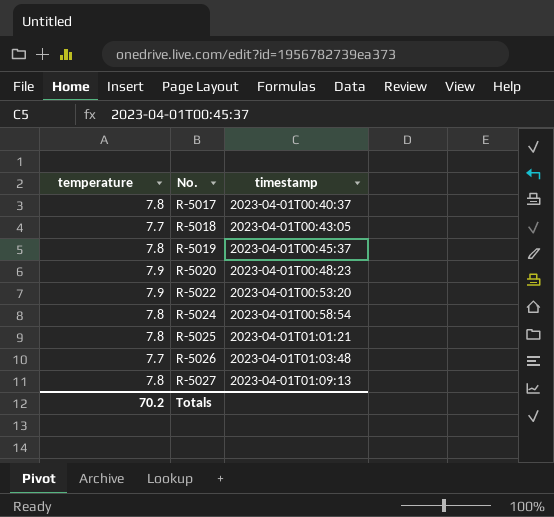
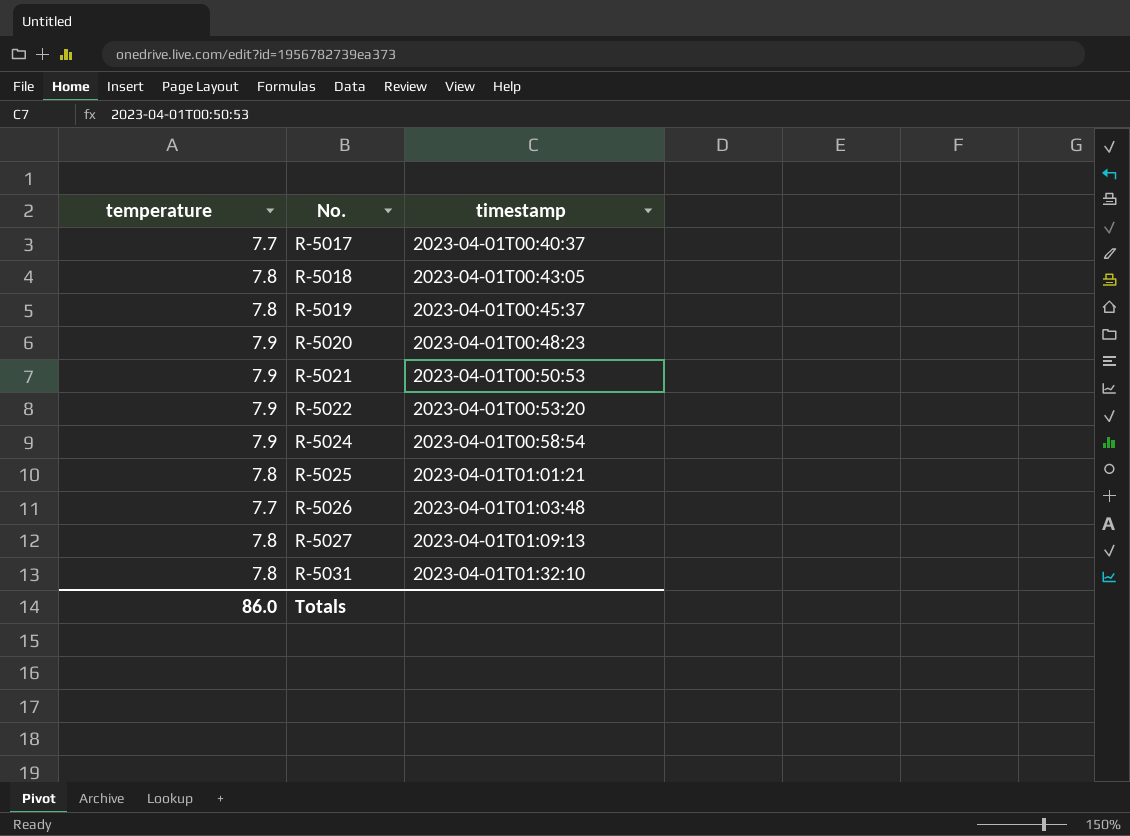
R-5017 | temperature: 7.8 -> 7.7
R-5018 | temperature: 7.7 -> 7.8
row R-5021: none -> 7.9 | 2023-04-01T00:50:53
R-5024 | temperature: 7.8 -> 7.9
row R-5031: none -> 7.8 | 2023-04-01T01:32:10
Totals | temperature: 70.2 -> 86.0

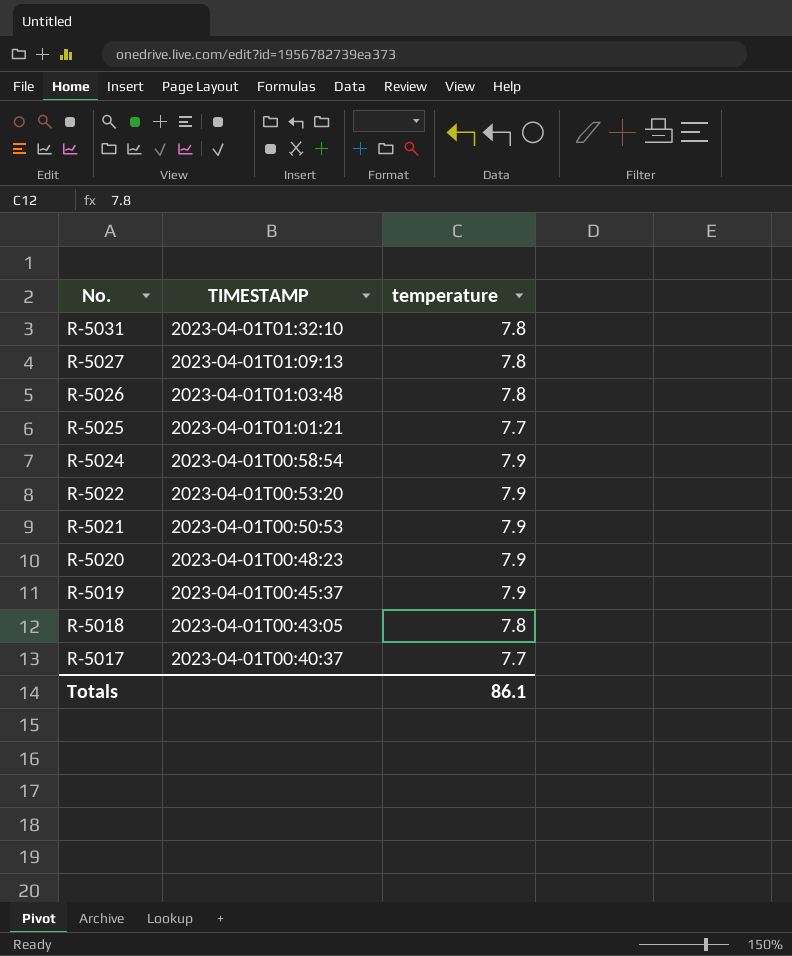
row order: No. ascending -> No. descending
column name: timestamp -> TIMESTAMP
column temperature | position: 1 -> 3
R-5026 | temperature: 7.7 -> 7.8
R-5025 | temperature: 7.8 -> 7.7
R-5019 | temperature: 7.8 -> 7.9
Totals | temperature: 86.0 -> 86.1

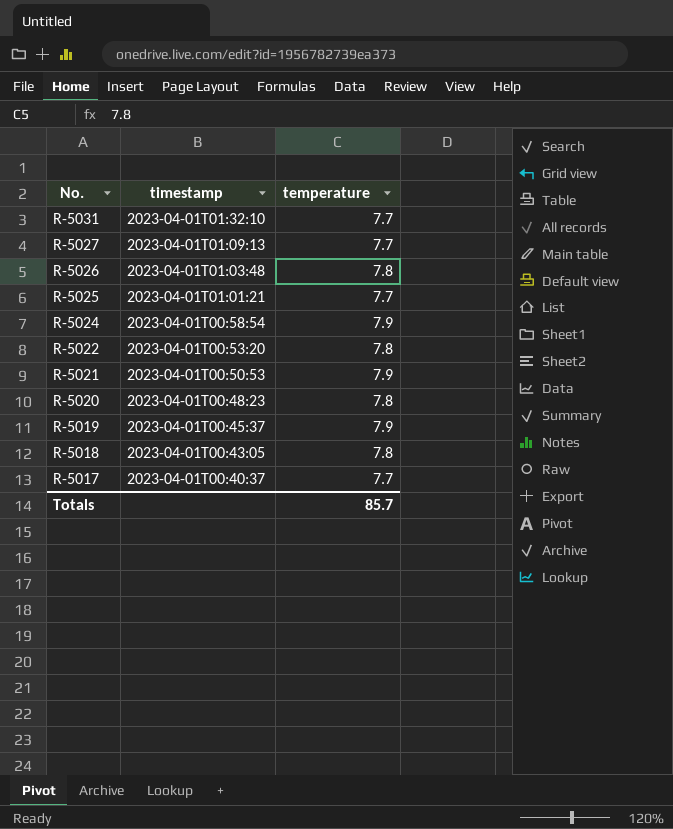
column name: TIMESTAMP -> timestamp
R-5031 | temperature: 7.8 -> 7.7
R-5027 | temperature: 7.8 -> 7.7
R-5022 | temperature: 7.9 -> 7.8
R-5020 | temperature: 7.9 -> 7.8
Totals | temperature: 86.1 -> 85.7

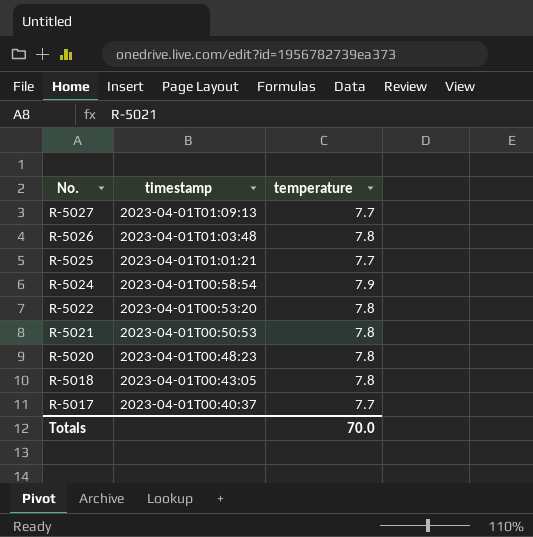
row R-5031: 2023-04-01T01:32:10 | 7.7 -> none
row R-5019: 2023-04-01T00:45:37 | 7.9 -> none
R-5021 | temperature: 7.9 -> 7.8
Totals | temperature: 85.7 -> 70.0

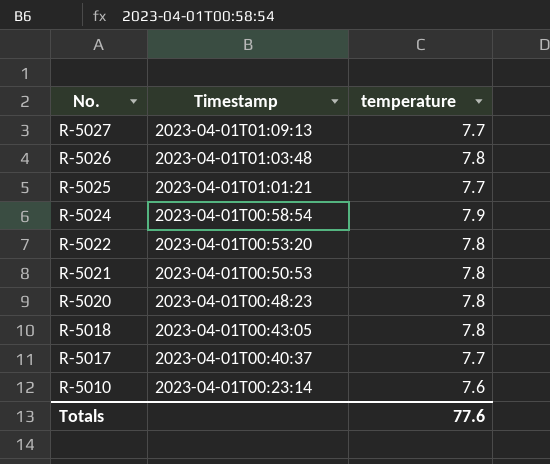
column name: timestamp -> Timestamp
row R-5010: none -> 2023-04-01T00:23:14 | 7.6
Totals | temperature: 70.0 -> 77.6

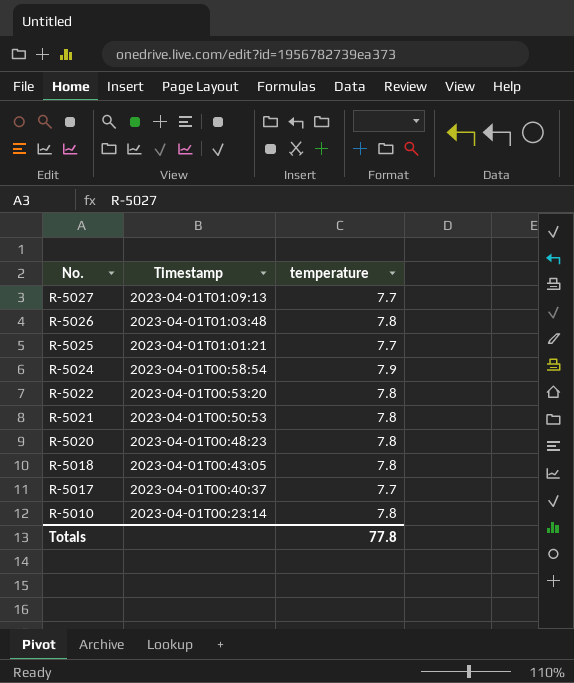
R-5010 | temperature: 7.6 -> 7.8
Totals | temperature: 77.6 -> 77.8

